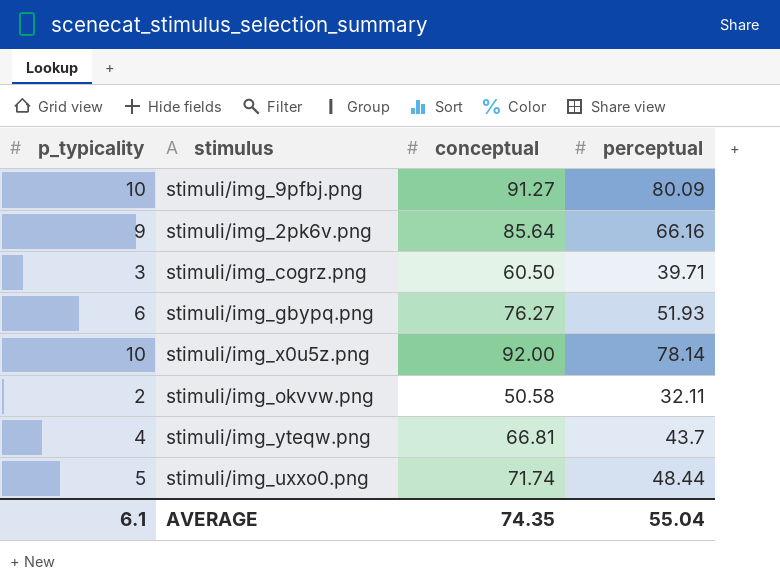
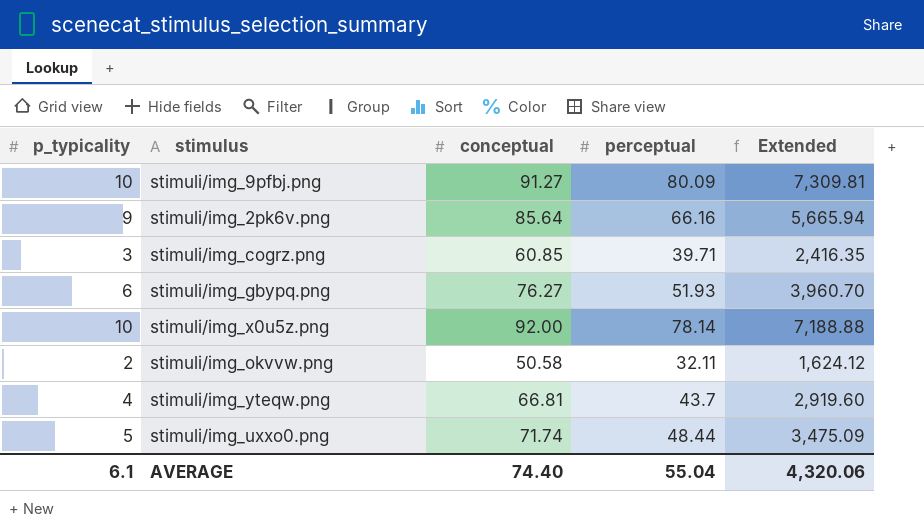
column Extended | formula: none -> [conceptual] * [perceptual]
stimuli/img_cogrz.png | conceptual: 60.50 -> 60.85
AVERAGE | conceptual: 74.35 -> 74.40

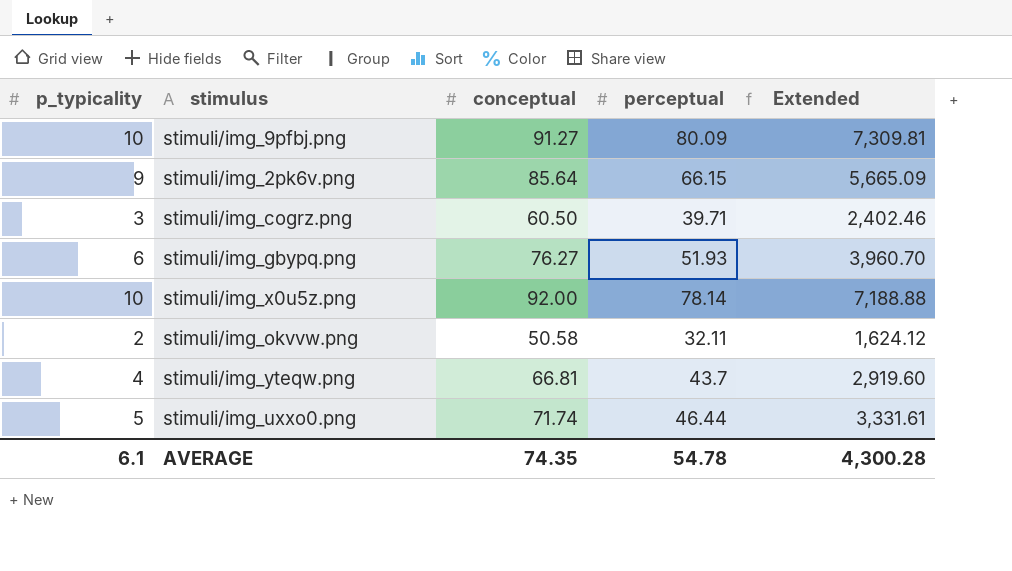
stimuli/img_2pk6v.png | perceptual: 66.16 -> 66.15
stimuli/img_2pk6v.png | Extended: 5,665.94 -> 5,665.09
stimuli/img_cogrz.png | conceptual: 60.85 -> 60.50
stimuli/img_cogrz.png | Extended: 2,416.35 -> 2,402.46
stimuli/img_uxxo0.png | perceptual: 48.44 -> 46.44
stimuli/img_uxxo0.png | Extended: 3,475.09 -> 3,331.61
AVERAGE | conceptual: 74.40 -> 74.35
AVERAGE | perceptual: 55.04 -> 54.78
AVERAGE | Extended: 4,320.06 -> 4,300.28

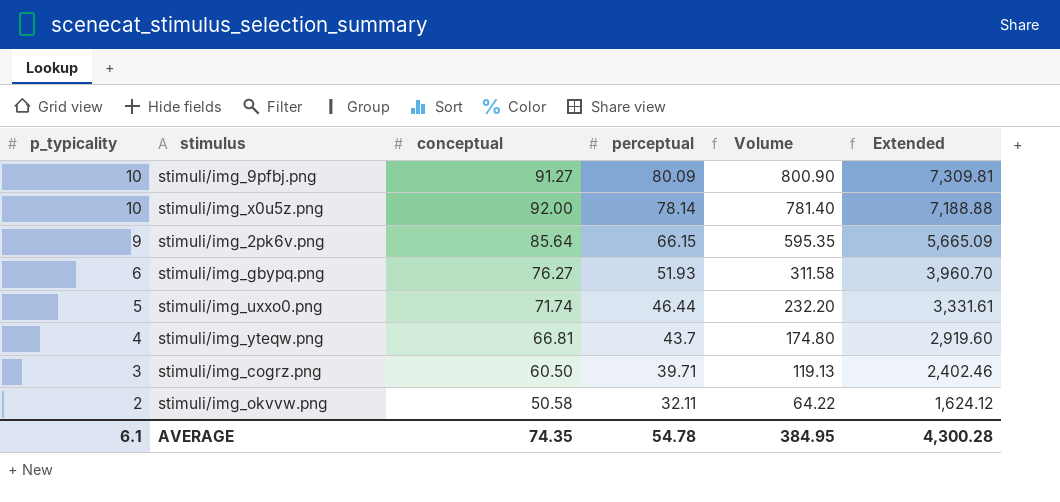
row order: none -> p_typicality descending
column Volume | formula: none -> [p_typicality] * [perceptual]

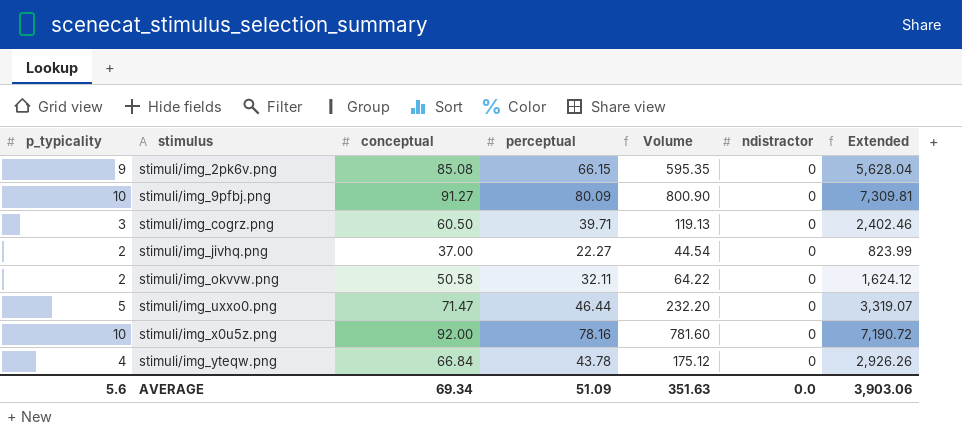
row order: p_typicality descending -> stimulus ascending
column ndistractor | position: none -> 6
row stimuli/img_gbypq.png: 6 | 76.27 | 51.93 | 311.58 | 3,960.70 -> none
stimuli/img_2pk6v.png | conceptual: 85.64 -> 85.08
stimuli/img_2pk6v.png | Extended: 5,665.09 -> 5,628.04
row stimuli/img_jivhq.png: none -> 2 | 37.00 | 22.27 | 44.54 | 0 | 823.99
stimuli/img_uxxo0.png | conceptual: 71.74 -> 71.47
stimuli/img_uxxo0.png | Extended: 3,331.61 -> 3,319.07
stimuli/img_x0u5z.png | perceptual: 78.14 -> 78.16
stimuli/img_x0u5z.png | Volume: 781.40 -> 781.60
stimuli/img_x0u5z.png | Extended: 7,188.88 -> 7,190.72
stimuli/img_yteqw.png | conceptual: 66.81 -> 66.84
stimuli/img_yteqw.png | perceptual: 43.7 -> 43.78
stimuli/img_yteqw.png | Volume: 174.80 -> 175.12
stimuli/img_yteqw.png | Extended: 2,919.60 -> 2,926.26
AVERAGE | p_typicality: 6.1 -> 5.6
AVERAGE | conceptual: 74.35 -> 69.34
AVERAGE | perceptual: 54.78 -> 51.09
AVERAGE | Volume: 384.95 -> 351.63
AVERAGE | Extended: 4,300.28 -> 3,903.06

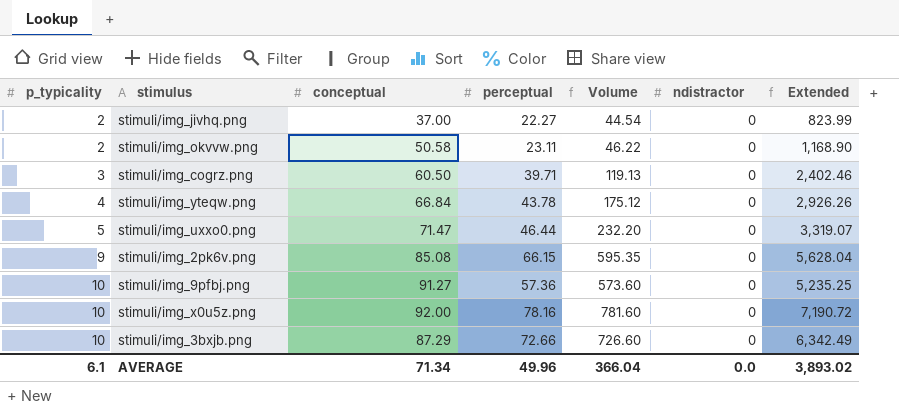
row order: stimulus ascending -> p_typicality ascending
stimuli/img_okvvw.png | perceptual: 32.11 -> 23.11
stimuli/img_okvvw.png | Volume: 64.22 -> 46.22
stimuli/img_okvvw.png | Extended: 1,624.12 -> 1,168.90
stimuli/img_9pfbj.png | perceptual: 80.09 -> 57.36
stimuli/img_9pfbj.png | Volume: 800.90 -> 573.60
stimuli/img_9pfbj.png | Extended: 7,309.81 -> 5,235.25
row stimuli/img_3bxjb.png: none -> 10 | 87.29 | 72.66 | 726.60 | 0 | 6,342.49
AVERAGE | p_typicality: 5.6 -> 6.1
AVERAGE | conceptual: 69.34 -> 71.34
AVERAGE | perceptual: 51.09 -> 49.96
AVERAGE | Volume: 351.63 -> 366.04
AVERAGE | Extended: 3,903.06 -> 3,893.02

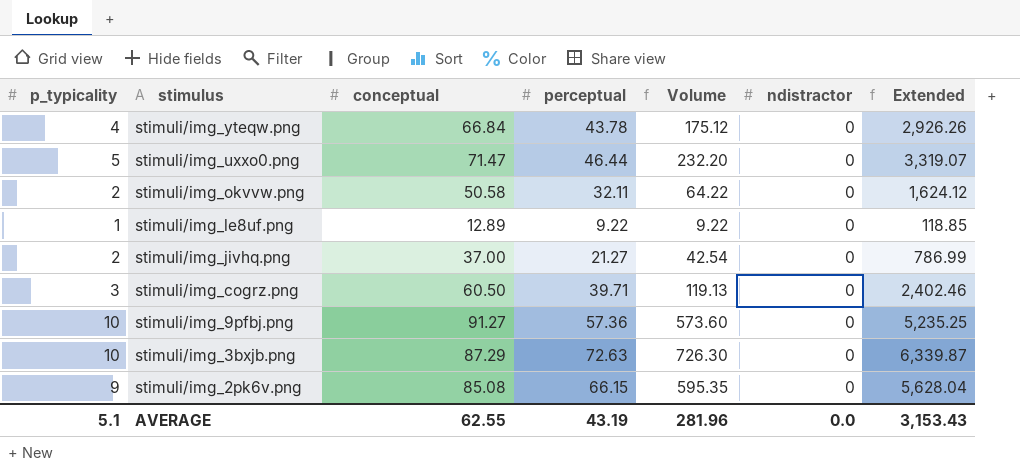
row order: p_typicality ascending -> stimulus descending
row stimuli/img_x0u5z.png: 10 | 92.00 | 78.16 | 781.60 | 0 | 7,190.72 -> none
stimuli/img_okvvw.png | perceptual: 23.11 -> 32.11
stimuli/img_okvvw.png | Volume: 46.22 -> 64.22
stimuli/img_okvvw.png | Extended: 1,168.90 -> 1,624.12
row stimuli/img_le8uf.png: none -> 1 | 12.89 | 9.22 | 9.22 | 0 | 118.85
stimuli/img_jivhq.png | perceptual: 22.27 -> 21.27
stimuli/img_jivhq.png | Volume: 44.54 -> 42.54
stimuli/img_jivhq.png | Extended: 823.99 -> 786.99
stimuli/img_3bxjb.png | perceptual: 72.66 -> 72.63
stimuli/img_3bxjb.png | Volume: 726.60 -> 726.30
stimuli/img_3bxjb.png | Extended: 6,342.49 -> 6,339.87
AVERAGE | p_typicality: 6.1 -> 5.1
AVERAGE | conceptual: 71.34 -> 62.55
AVERAGE | perceptual: 49.96 -> 43.19
AVERAGE | Volume: 366.04 -> 281.96
AVERAGE | Extended: 3,893.02 -> 3,153.43

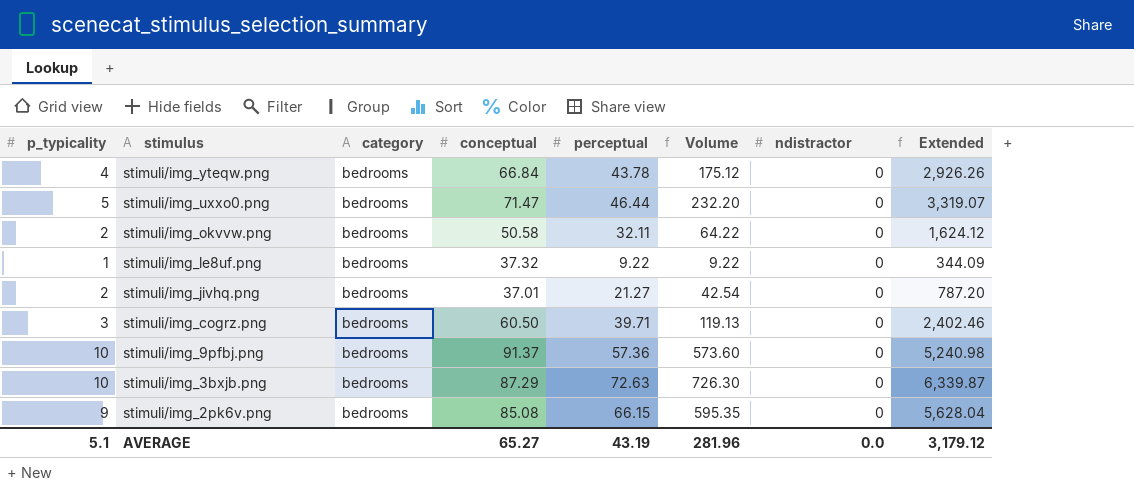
column category | position: none -> 3
stimuli/img_le8uf.png | conceptual: 12.89 -> 37.32
stimuli/img_le8uf.png | Extended: 118.85 -> 344.09
stimuli/img_jivhq.png | conceptual: 37.00 -> 37.01
stimuli/img_jivhq.png | Extended: 786.99 -> 787.20
stimuli/img_9pfbj.png | conceptual: 91.27 -> 91.37
stimuli/img_9pfbj.png | Extended: 5,235.25 -> 5,240.98
AVERAGE | conceptual: 62.55 -> 65.27
AVERAGE | Extended: 3,153.43 -> 3,179.12

